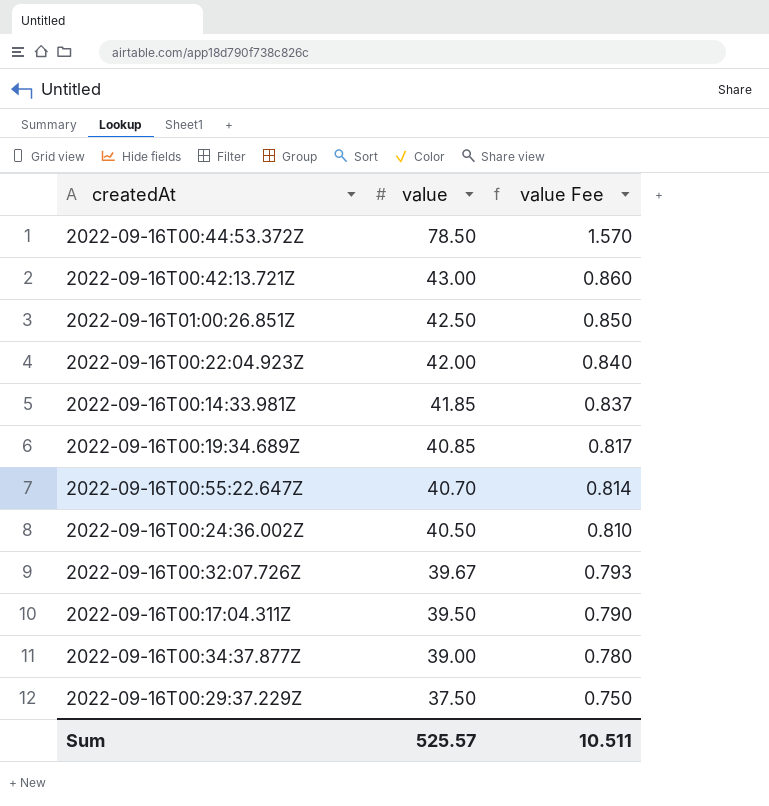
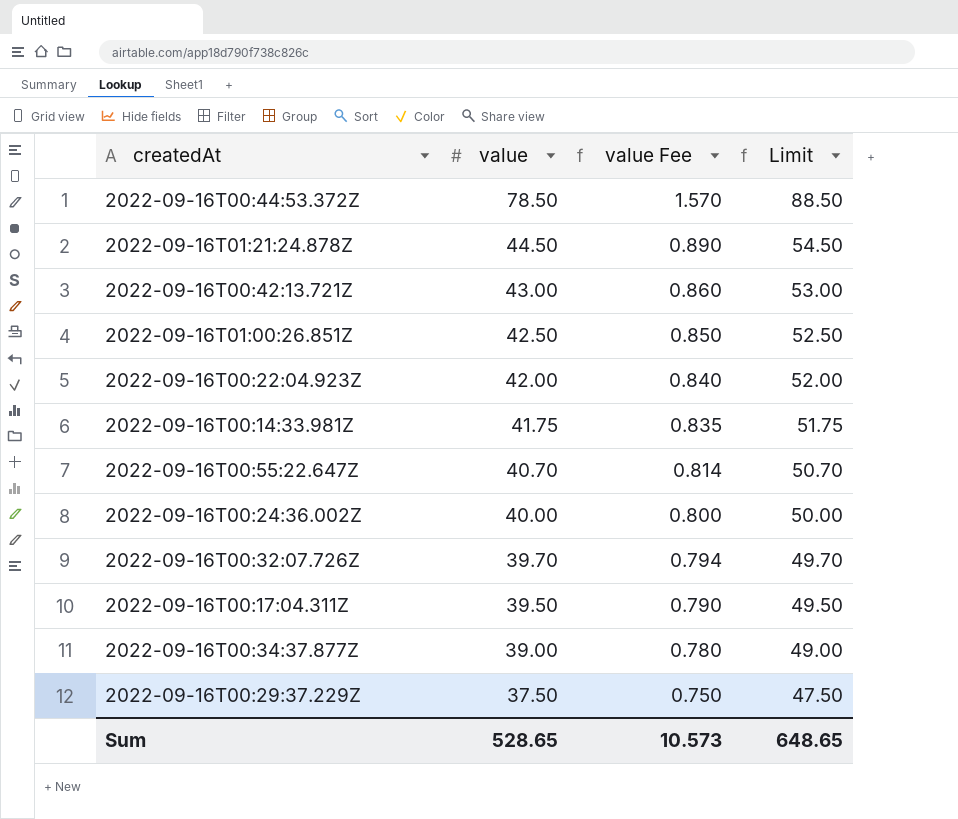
column Limit | formula: none -> [value] + 10
row 2022-09-16T00:19:34.689Z: 40.85 | 0.817 -> none
row 2022-09-16T01:21:24.878Z: none -> 44.50 | 0.890 | 54.50
2022-09-16T00:14:33.981Z | value: 41.85 -> 41.75
2022-09-16T00:14:33.981Z | value Fee: 0.837 -> 0.835
2022-09-16T00:24:36.002Z | value: 40.50 -> 40.00
2022-09-16T00:24:36.002Z | value Fee: 0.810 -> 0.800
2022-09-16T00:32:07.726Z | value: 39.67 -> 39.70
2022-09-16T00:32:07.726Z | value Fee: 0.793 -> 0.794
Sum | value: 525.57 -> 528.65
Sum | value Fee: 10.511 -> 10.573

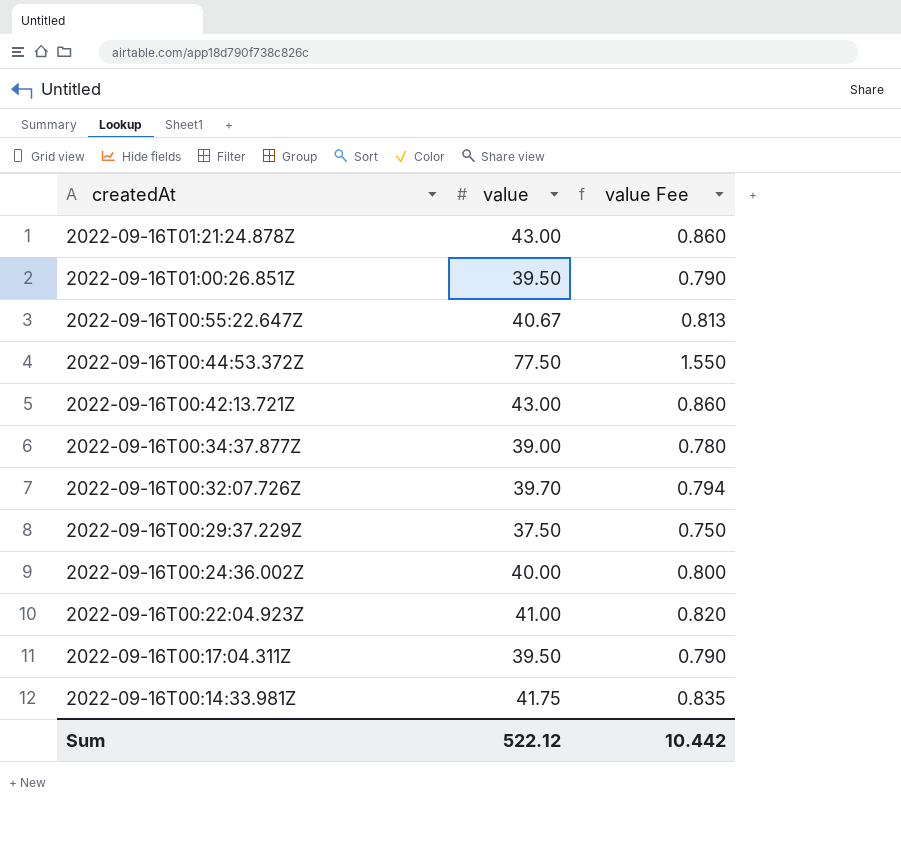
row order: value descending -> createdAt descending
column Limit | formula: [value] + 10 -> none
2022-09-16T01:21:24.878Z | value: 44.50 -> 43.00
2022-09-16T01:21:24.878Z | value Fee: 0.890 -> 0.860
2022-09-16T01:00:26.851Z | value: 42.50 -> 39.50
2022-09-16T01:00:26.851Z | value Fee: 0.850 -> 0.790
2022-09-16T00:55:22.647Z | value: 40.70 -> 40.67
2022-09-16T00:55:22.647Z | value Fee: 0.814 -> 0.813
2022-09-16T00:44:53.372Z | value: 78.50 -> 77.50
2022-09-16T00:44:53.372Z | value Fee: 1.570 -> 1.550
2022-09-16T00:22:04.923Z | value: 42.00 -> 41.00
2022-09-16T00:22:04.923Z | value Fee: 0.840 -> 0.820
Sum | value: 528.65 -> 522.12
Sum | value Fee: 10.573 -> 10.442

